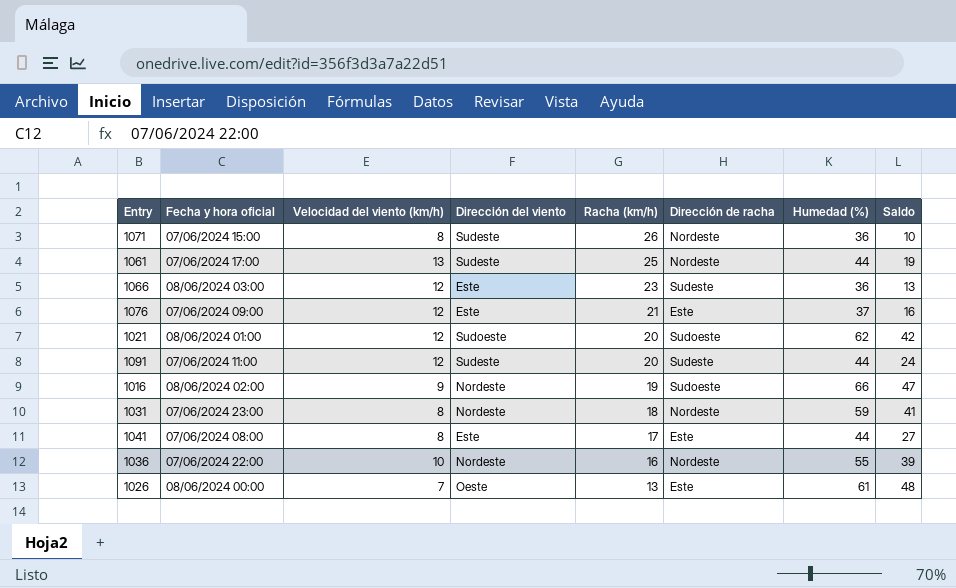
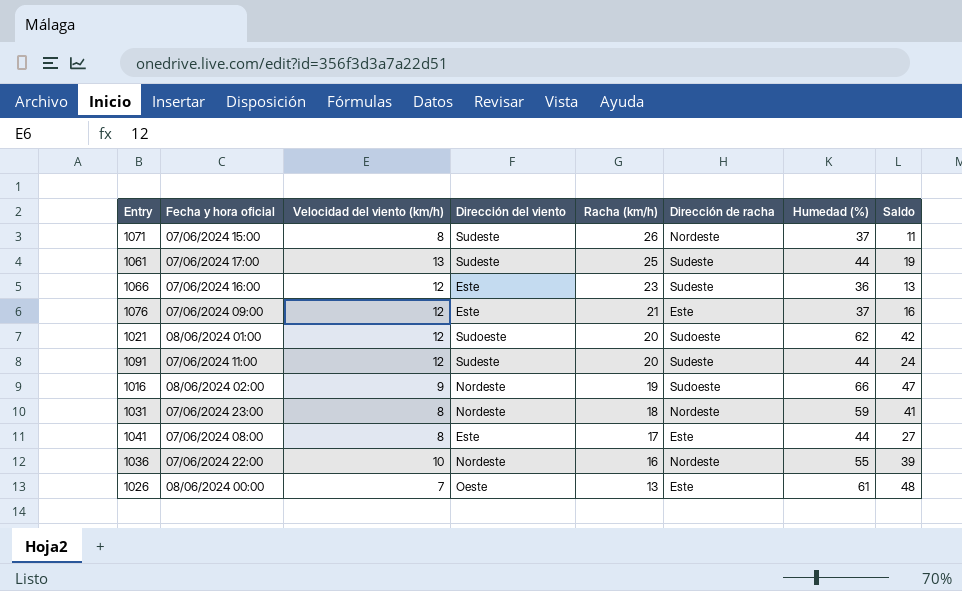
1071 | Humedad (%): 36 -> 37
1071 | Saldo: 10 -> 11
1061 | Dirección de racha: Nordeste -> Sudeste
1066 | Fecha y hora oficial: 08/06/2024 03:00 -> 07/06/2024 16:00

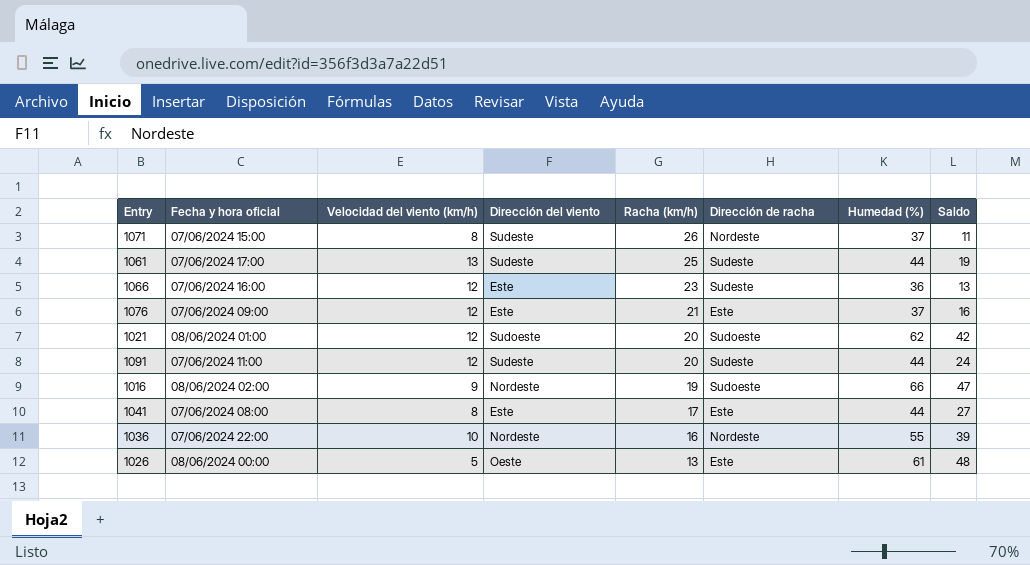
row 1031: 07/06/2024 23:00 | 8 | Nordeste | 18 | Nordeste | 59 | 41 -> none
1026 | Velocidad del viento (km/h): 7 -> 5

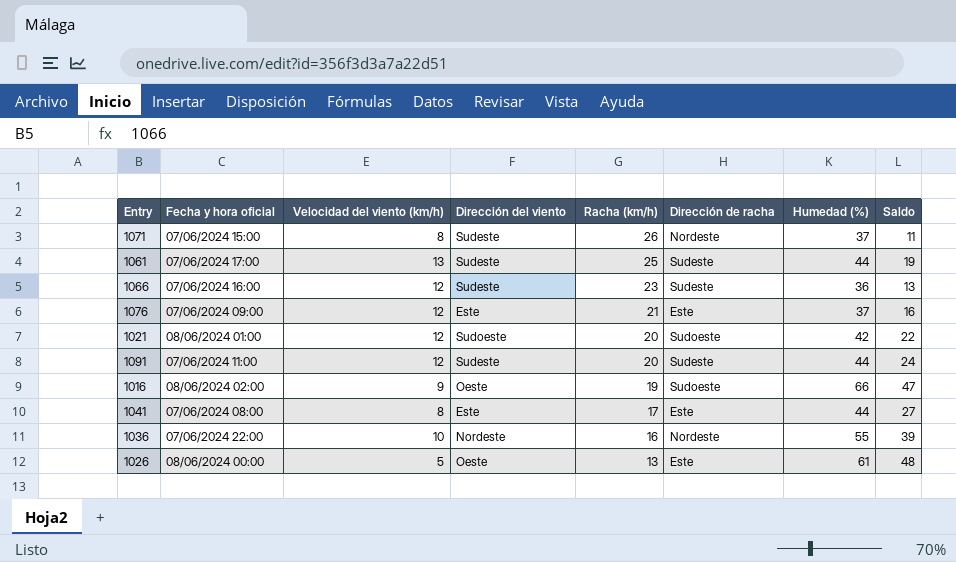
1066 | Dirección del viento: Este -> Sudeste
1021 | Humedad (%): 62 -> 42
1021 | Saldo: 42 -> 22
1016 | Dirección del viento: Nordeste -> Oeste

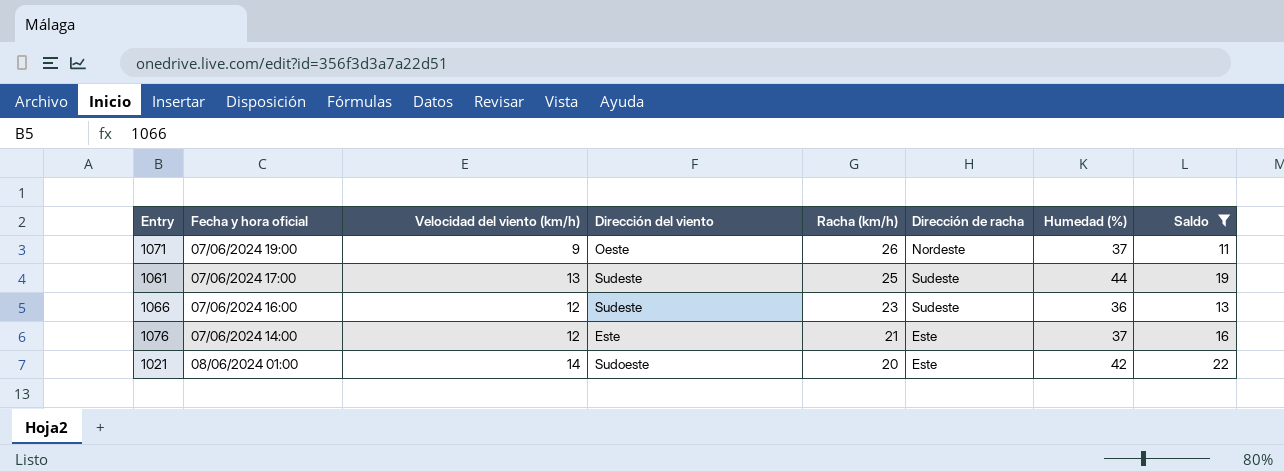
filter: none -> Saldo <= 22
1071 | Fecha y hora oficial: 07/06/2024 15:00 -> 07/06/2024 19:00
1071 | Velocidad del viento (km/h): 8 -> 9
1071 | Dirección del viento: Sudeste -> Oeste
1076 | Fecha y hora oficial: 07/06/2024 09:00 -> 07/06/2024 14:00
1021 | Velocidad del viento (km/h): 12 -> 14
1021 | Dirección de racha: Sudoeste -> Este

